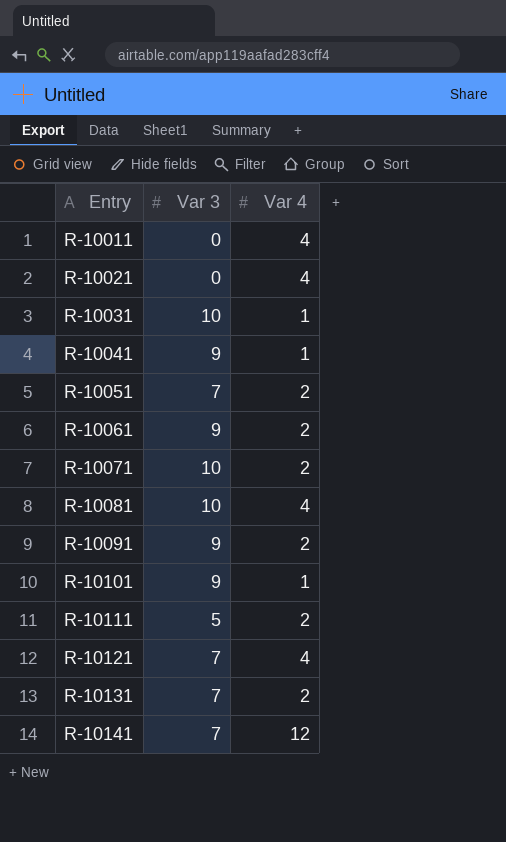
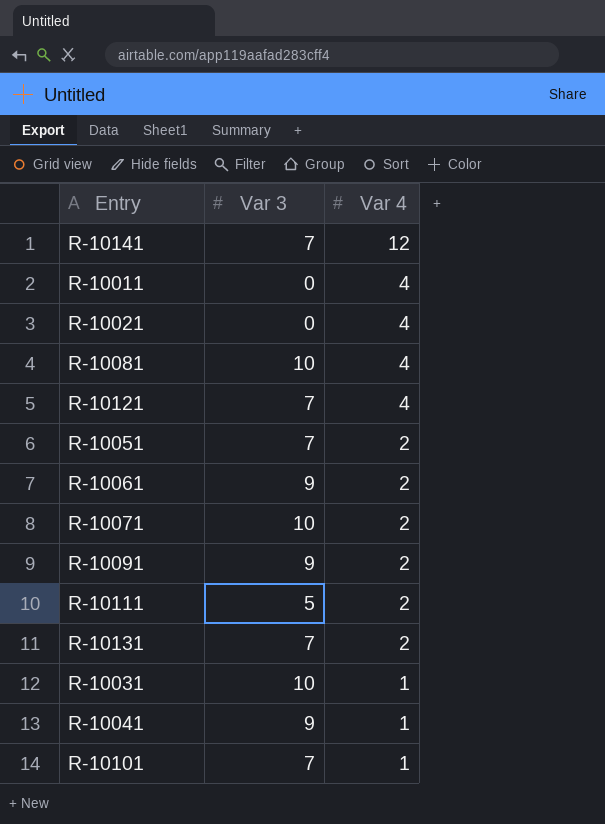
row order: Entry ascending -> Var 4 descending
R-10101 | Var 3: 9 -> 7

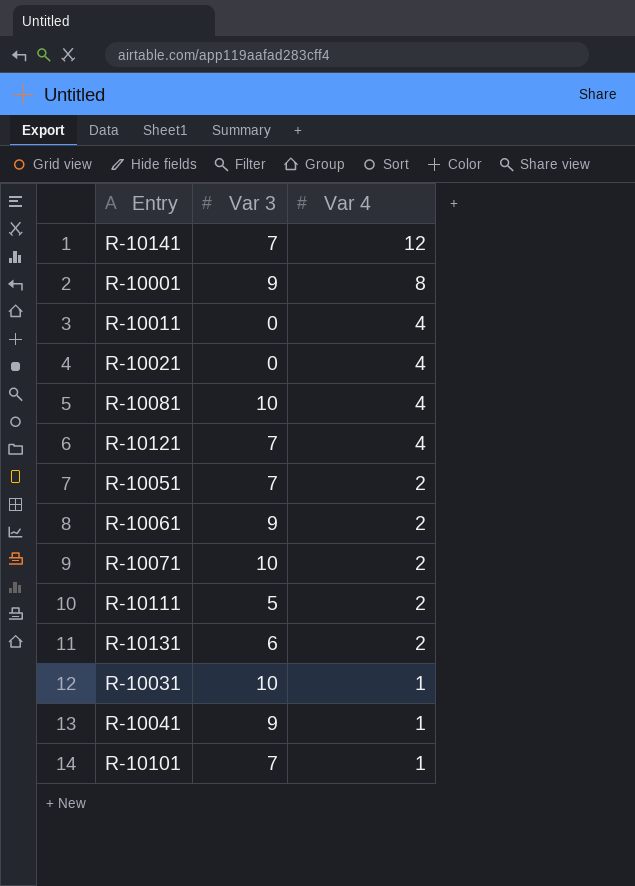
row R-10091: 9 | 2 -> none
row R-10001: none -> 9 | 8
R-10131 | Var 3: 7 -> 6

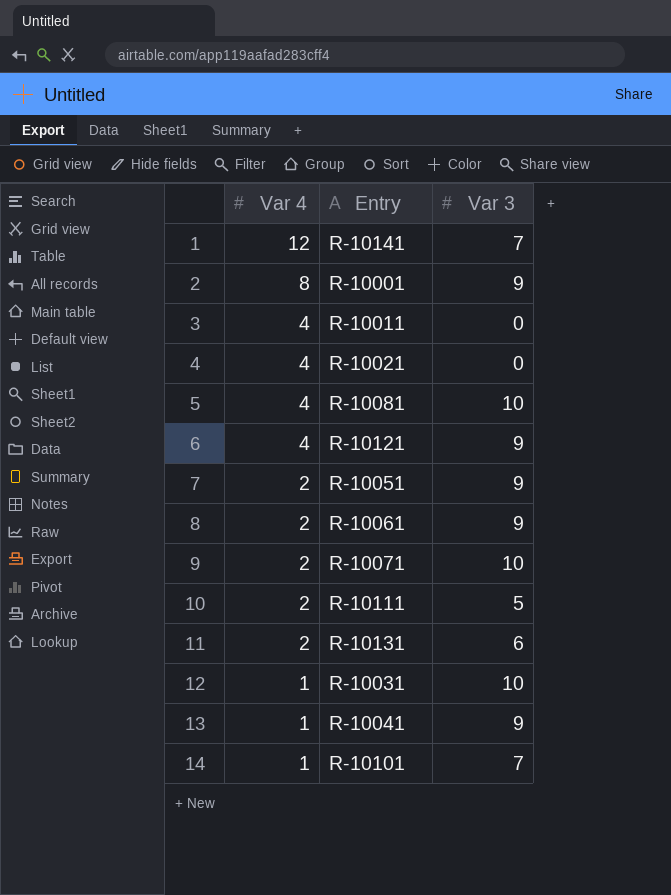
column Var 4 | position: 3 -> 1
R-10121 | Var 3: 7 -> 9
R-10051 | Var 3: 7 -> 9

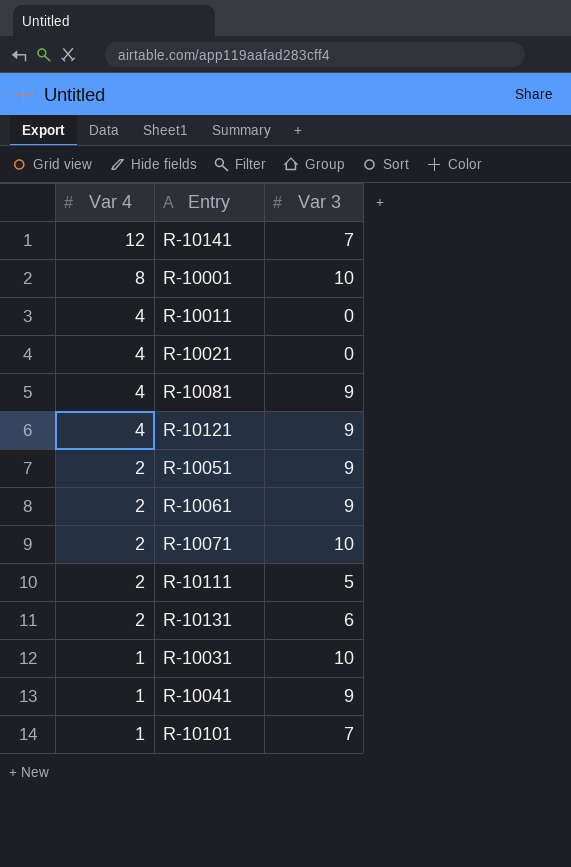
R-10001 | Var 3: 9 -> 10
R-10081 | Var 3: 10 -> 9

